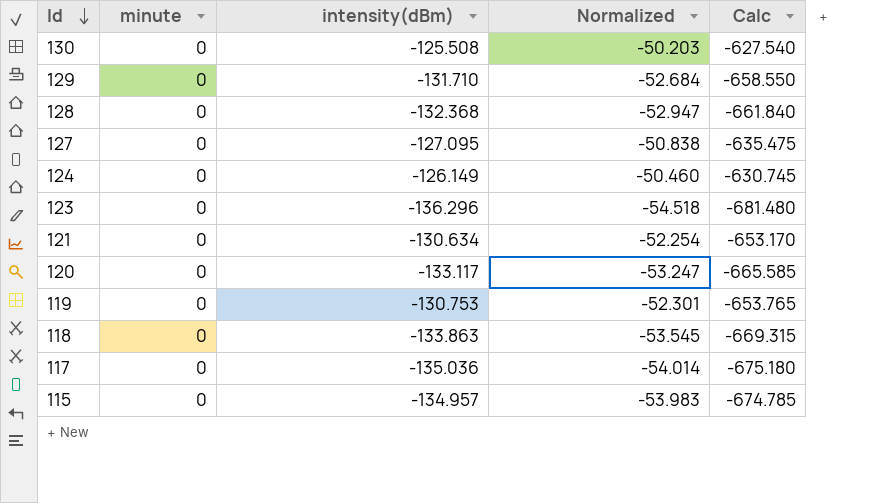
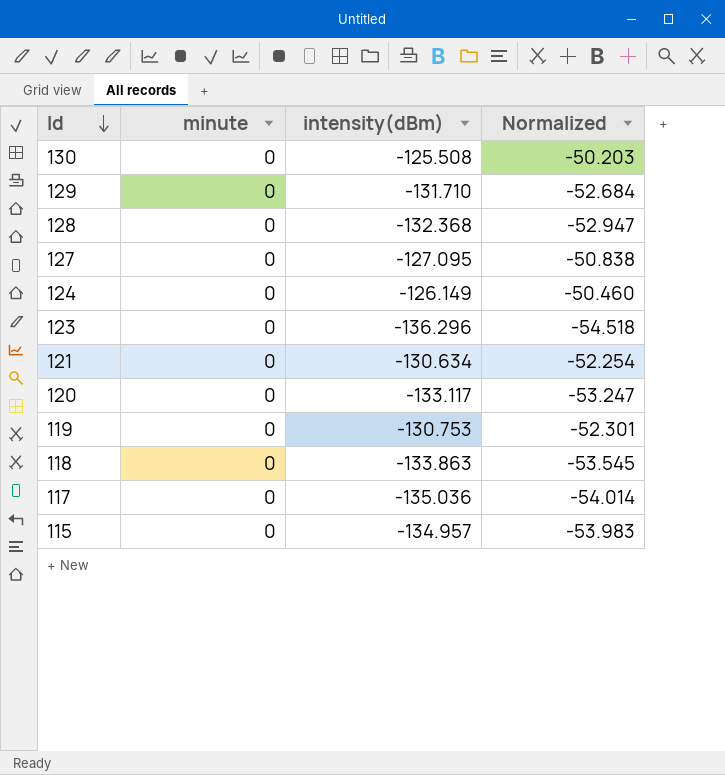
column Calc | formula: [intensity(dBm)] * 5 -> none

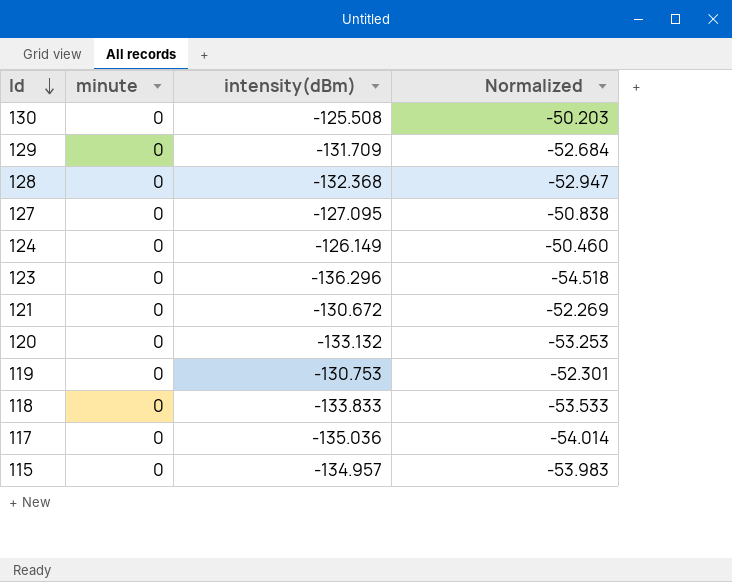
129 | intensity(dBm): -131.710 -> -131.709
121 | intensity(dBm): -130.634 -> -130.672
121 | Normalized: -52.254 -> -52.269
120 | intensity(dBm): -133.117 -> -133.132
120 | Normalized: -53.247 -> -53.253
118 | intensity(dBm): -133.863 -> -133.833
118 | Normalized: -53.545 -> -53.533

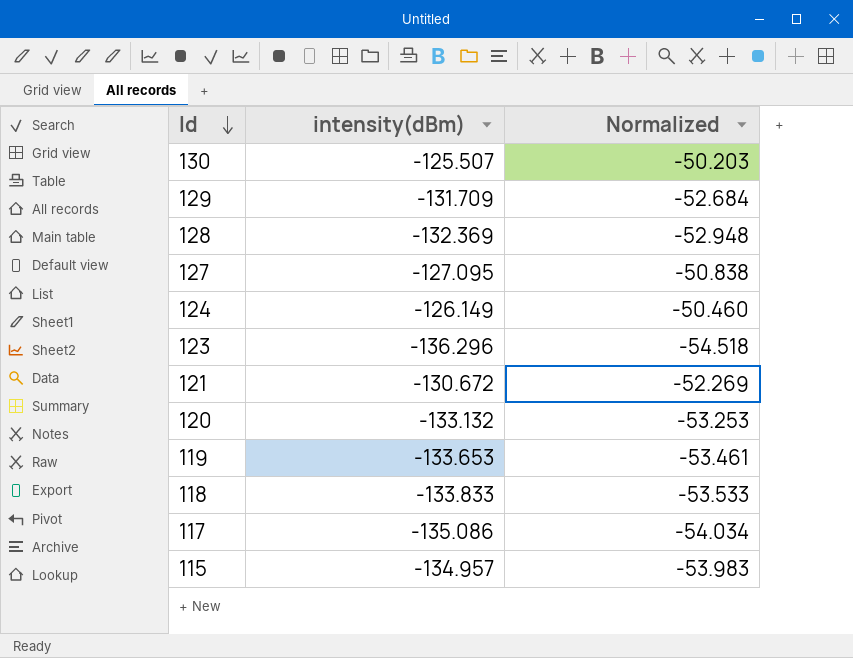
column minute | position: 2 -> none
130 | intensity(dBm): -125.508 -> -125.507
128 | intensity(dBm): -132.368 -> -132.369
128 | Normalized: -52.947 -> -52.948
119 | intensity(dBm): -130.753 -> -133.653
119 | Normalized: -52.301 -> -53.461
117 | intensity(dBm): -135.036 -> -135.086
117 | Normalized: -54.014 -> -54.034

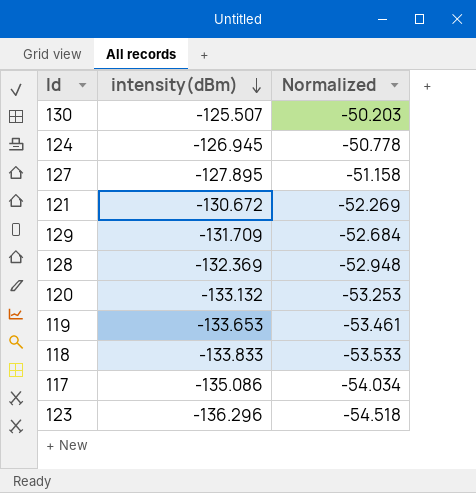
row order: Id descending -> intensity(dBm) descending
row 115: -134.957 | -53.983 -> none
124 | intensity(dBm): -126.149 -> -126.945
124 | Normalized: -50.460 -> -50.778
127 | intensity(dBm): -127.095 -> -127.895
127 | Normalized: -50.838 -> -51.158

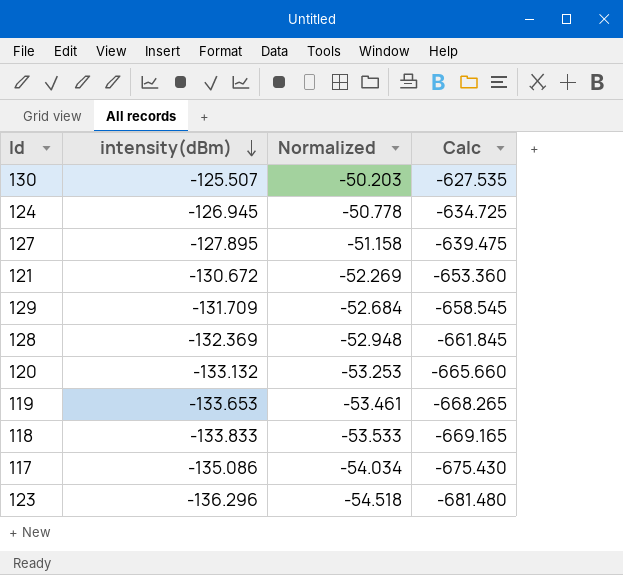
column Calc | formula: none -> [intensity(dBm)] * 5

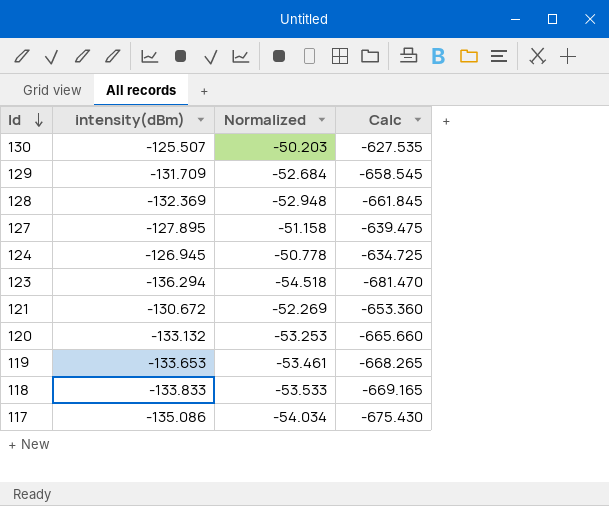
row order: intensity(dBm) descending -> Id descending
123 | intensity(dBm): -136.296 -> -136.294
123 | Calc: -681.480 -> -681.470

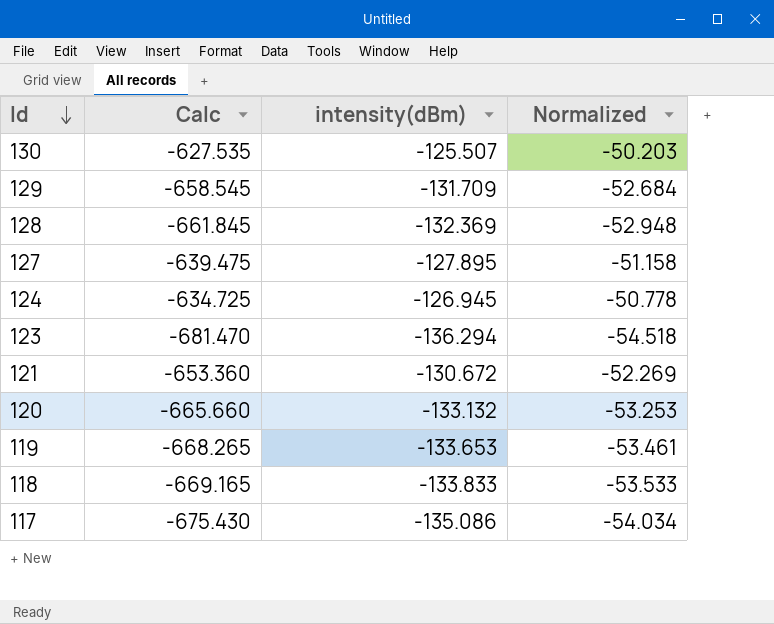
column Calc | position: 4 -> 2

